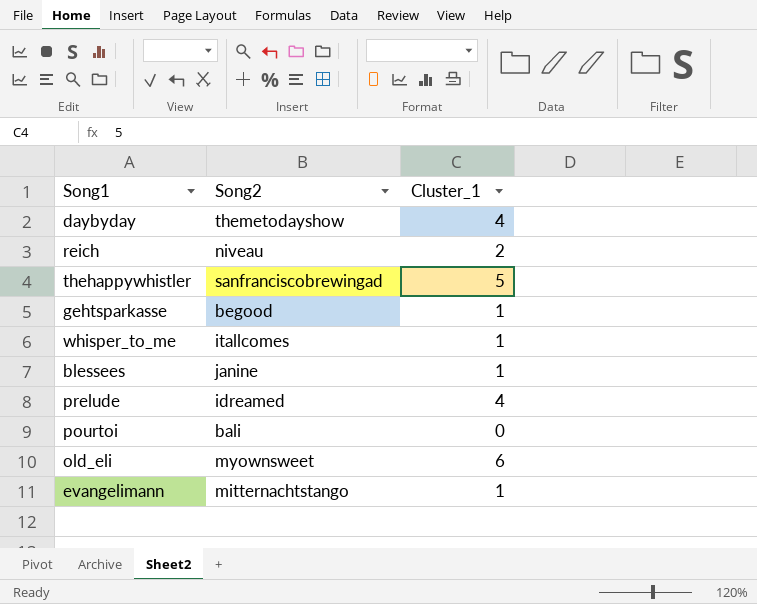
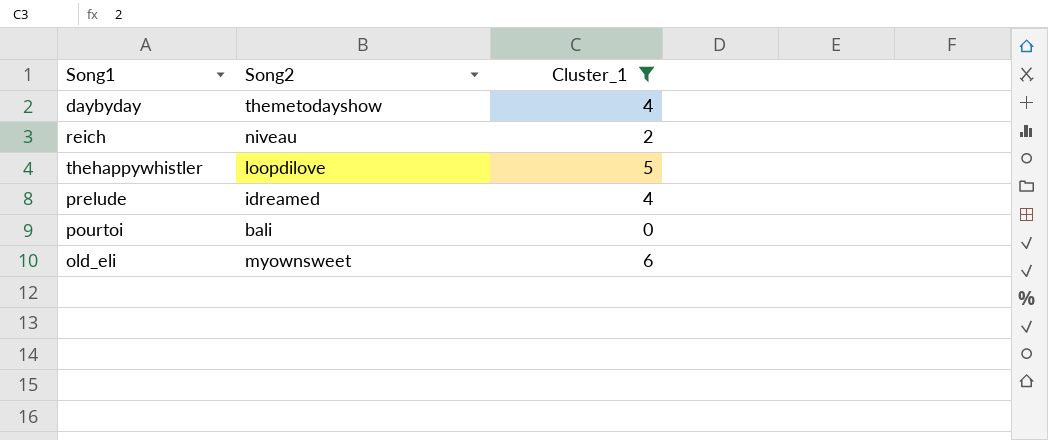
filter: none -> Cluster_1 != 1
thehappywhistler | Song2: sanfranciscobrewingad -> loopdilove

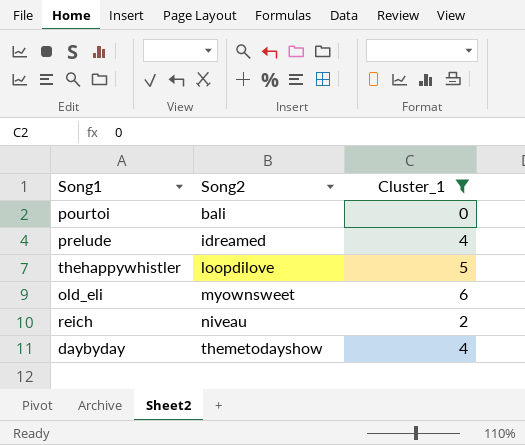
row order: none -> Song2 ascending

